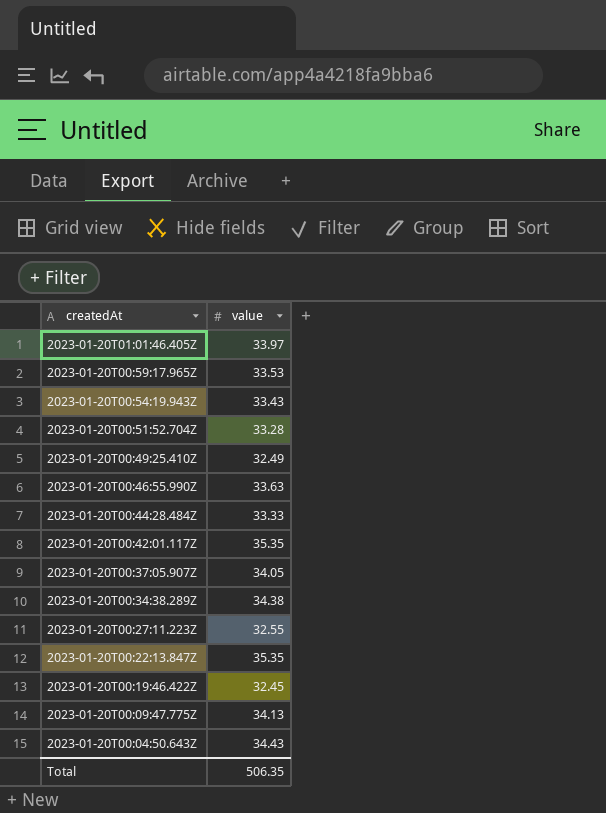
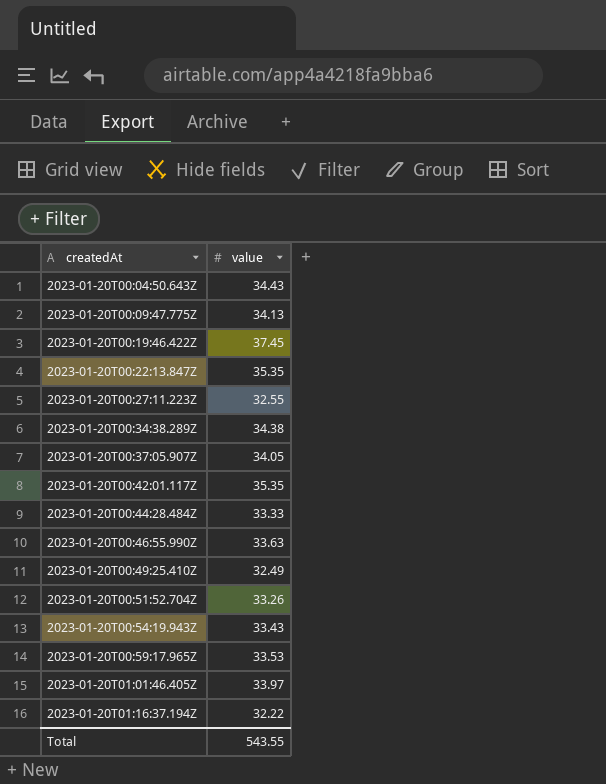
row order: createdAt descending -> createdAt ascending
2023-01-20T00:19:46.422Z | value: 32.45 -> 37.45
2023-01-20T00:51:52.704Z | value: 33.28 -> 33.26
row 2023-01-20T01:16:37.194Z: none -> 32.22
Total | value: 506.35 -> 543.55

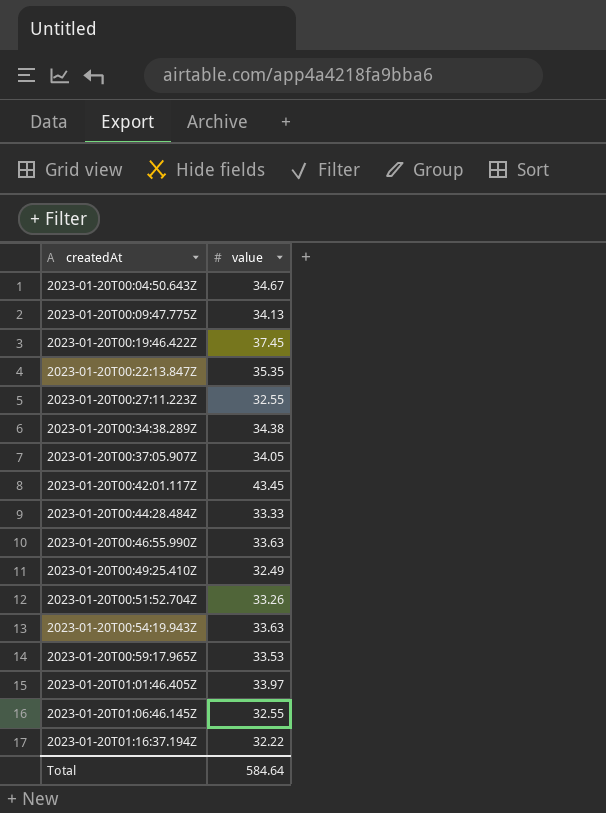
2023-01-20T00:04:50.643Z | value: 34.43 -> 34.67
2023-01-20T00:42:01.117Z | value: 35.35 -> 43.45
2023-01-20T00:54:19.943Z | value: 33.43 -> 33.63
row 2023-01-20T01:06:46.145Z: none -> 32.55
Total | value: 543.55 -> 584.64

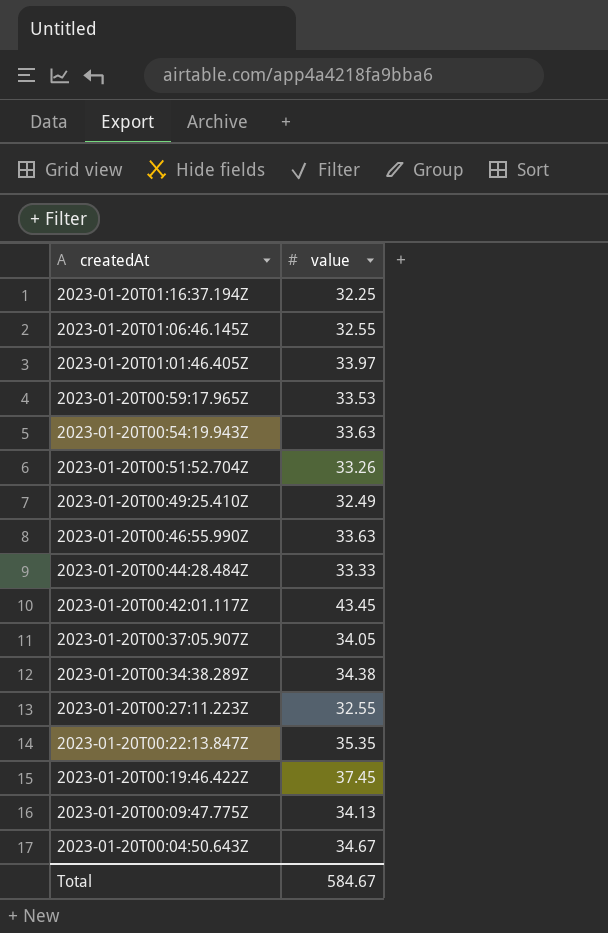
row order: createdAt ascending -> createdAt descending
2023-01-20T01:16:37.194Z | value: 32.22 -> 32.25
Total | value: 584.64 -> 584.67

